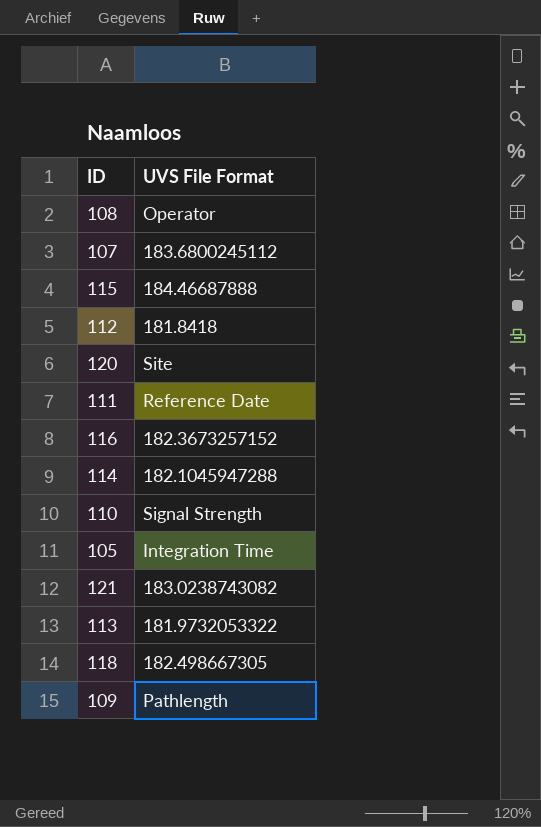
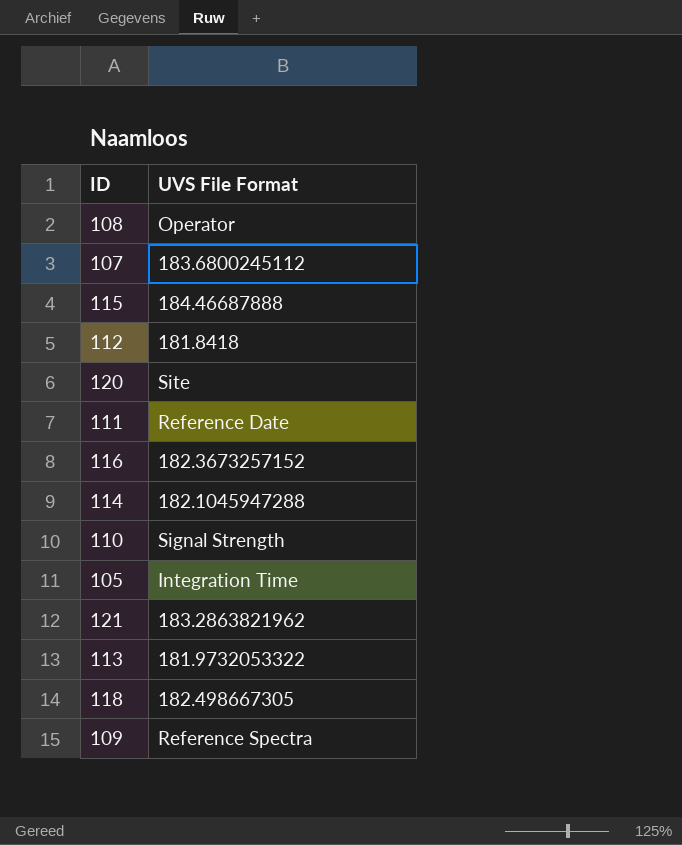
121 | UVS File Format: 183.0238743082 -> 183.2863821962
109 | UVS File Format: Pathlength -> Reference Spectra

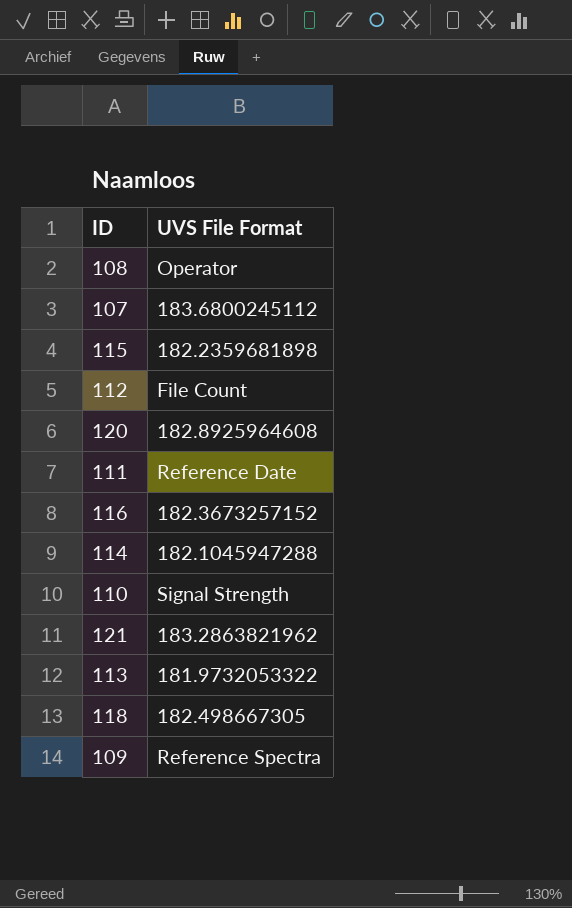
row 105: Integration Time -> none
115 | UVS File Format: 184.46687888 -> 182.2359681898
112 | UVS File Format: 181.8418 -> File Count
120 | UVS File Format: Site -> 182.8925964608

